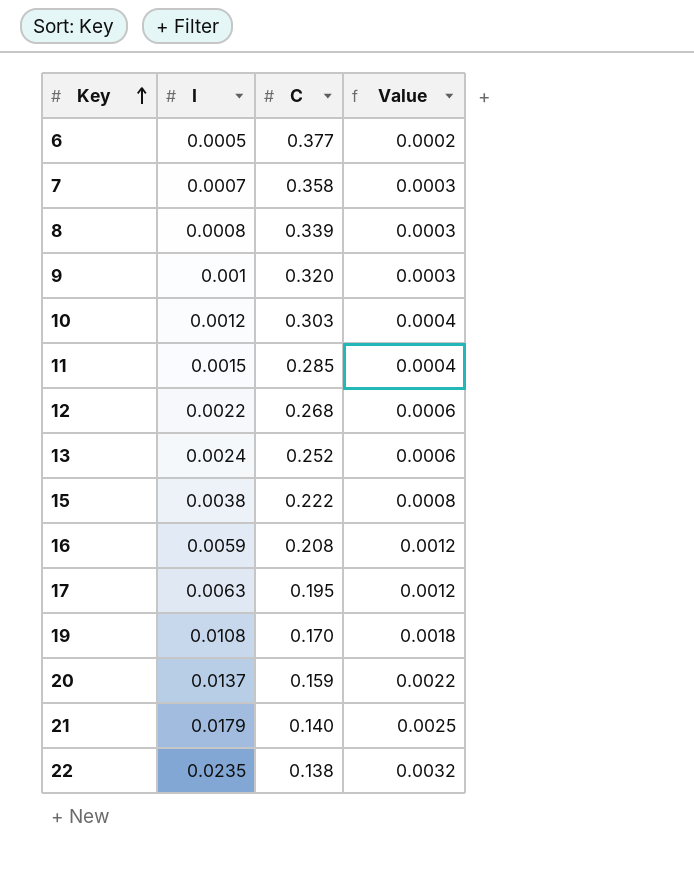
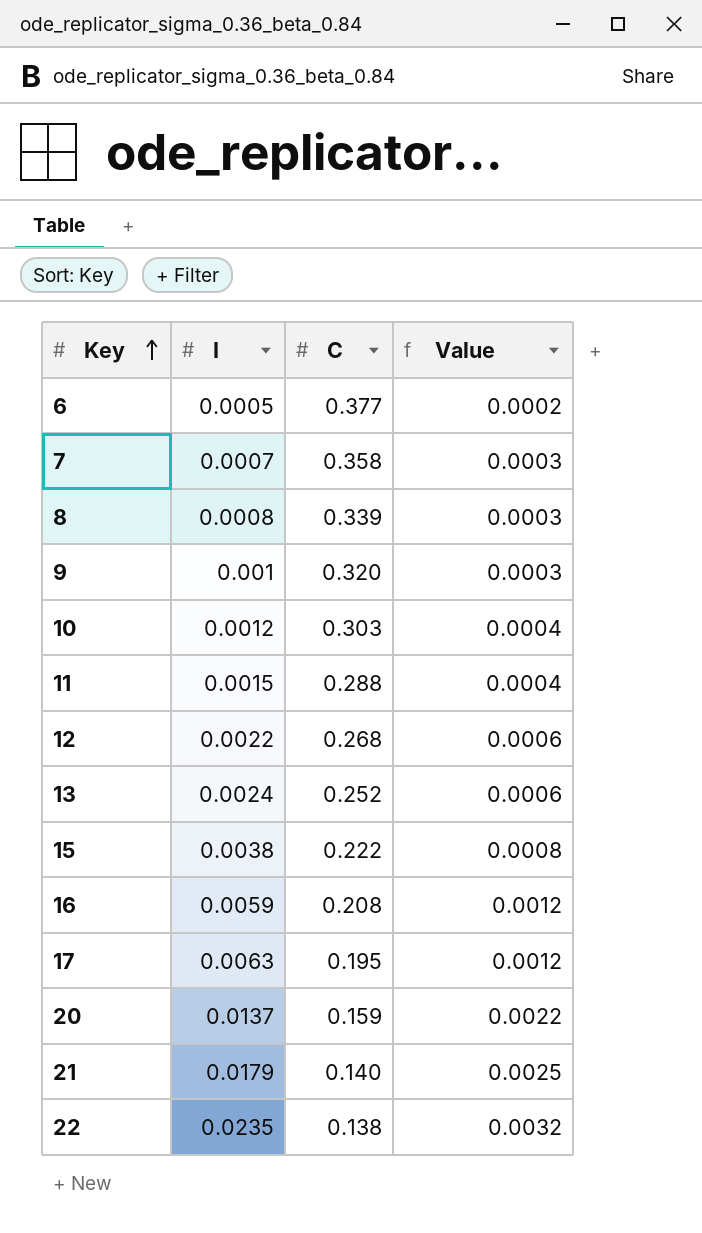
row 19: 0.0108 | 0.170 | 0.0018 -> none
11 | C: 0.285 -> 0.288

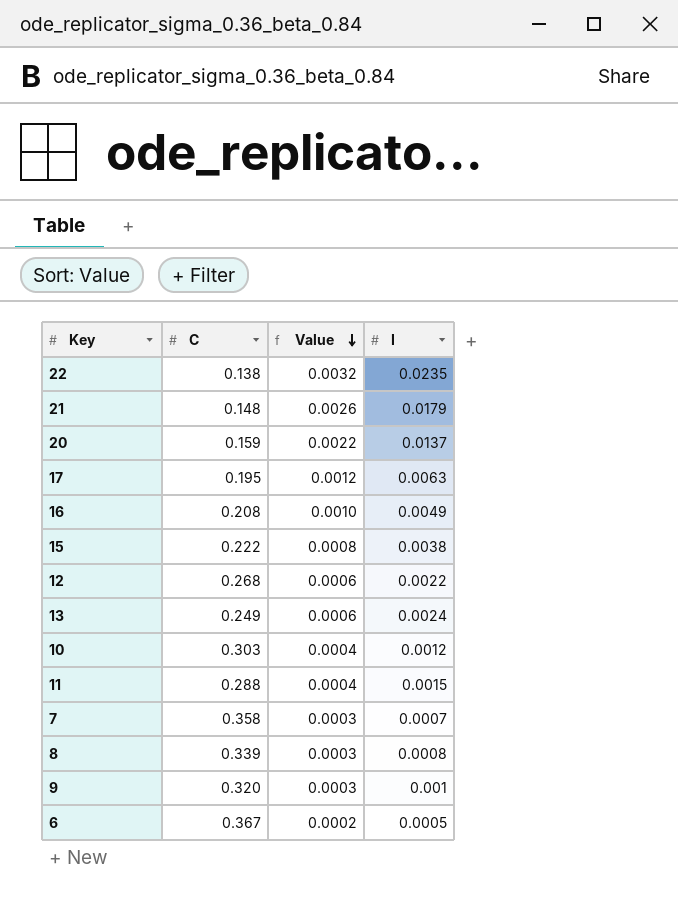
row order: Key ascending -> Value descending
column I | position: 2 -> 4
21 | C: 0.140 -> 0.148
21 | Value: 0.0025 -> 0.0026
16 | Value: 0.0012 -> 0.0010
16 | I: 0.0059 -> 0.0049
13 | C: 0.252 -> 0.249
6 | C: 0.377 -> 0.367

